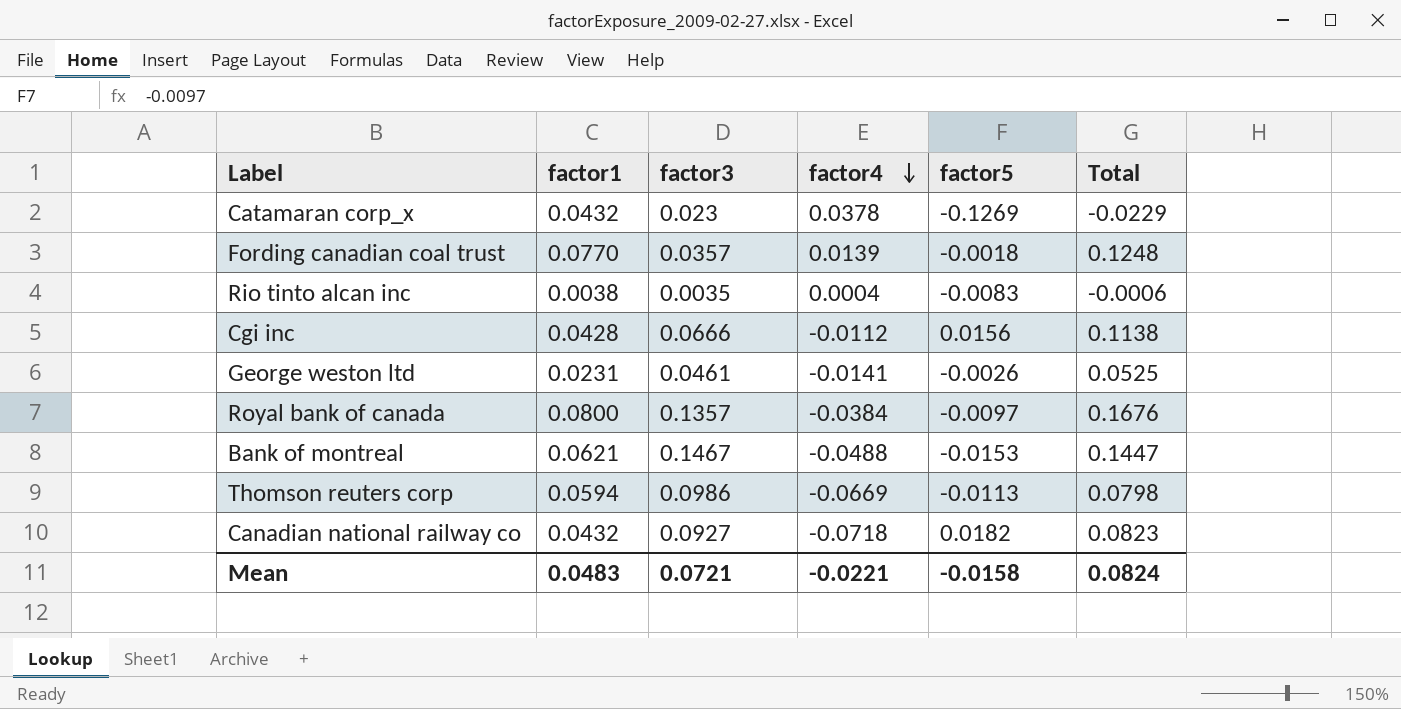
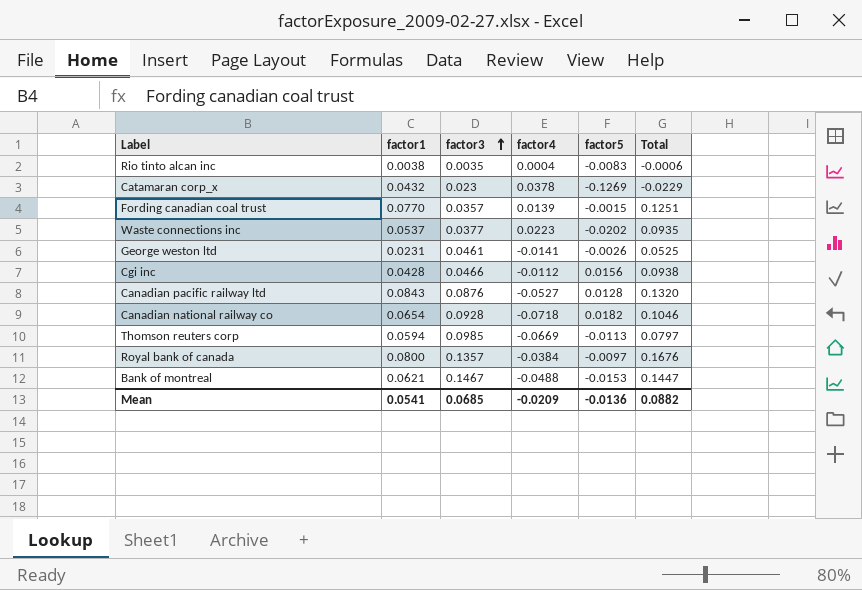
row order: factor4 descending -> factor3 ascending
Fording canadian coal trust | factor5: -0.0018 -> -0.0015
Fording canadian coal trust | Total: 0.1248 -> 0.1251
row Waste connections inc: none -> 0.0537 | 0.0377 | 0.0223 | -0.0202 | 0.0935
Cgi inc | factor3: 0.0666 -> 0.0466
Cgi inc | Total: 0.1138 -> 0.0938
row Canadian pacific railway ltd: none -> 0.0843 | 0.0876 | -0.0527 | 0.0128 | 0.1320
Canadian national railway co | factor1: 0.0432 -> 0.0654
Canadian national railway co | factor3: 0.0927 -> 0.0928
Canadian national railway co | Total: 0.0823 -> 0.1046
Thomson reuters corp | factor3: 0.0986 -> 0.0985
Thomson reuters corp | Total: 0.0798 -> 0.0797
Mean | factor1: 0.0483 -> 0.0541
Mean | factor3: 0.0721 -> 0.0685
Mean | factor4: -0.0221 -> -0.0209
Mean | factor5: -0.0158 -> -0.0136
Mean | Total: 0.0824 -> 0.0882

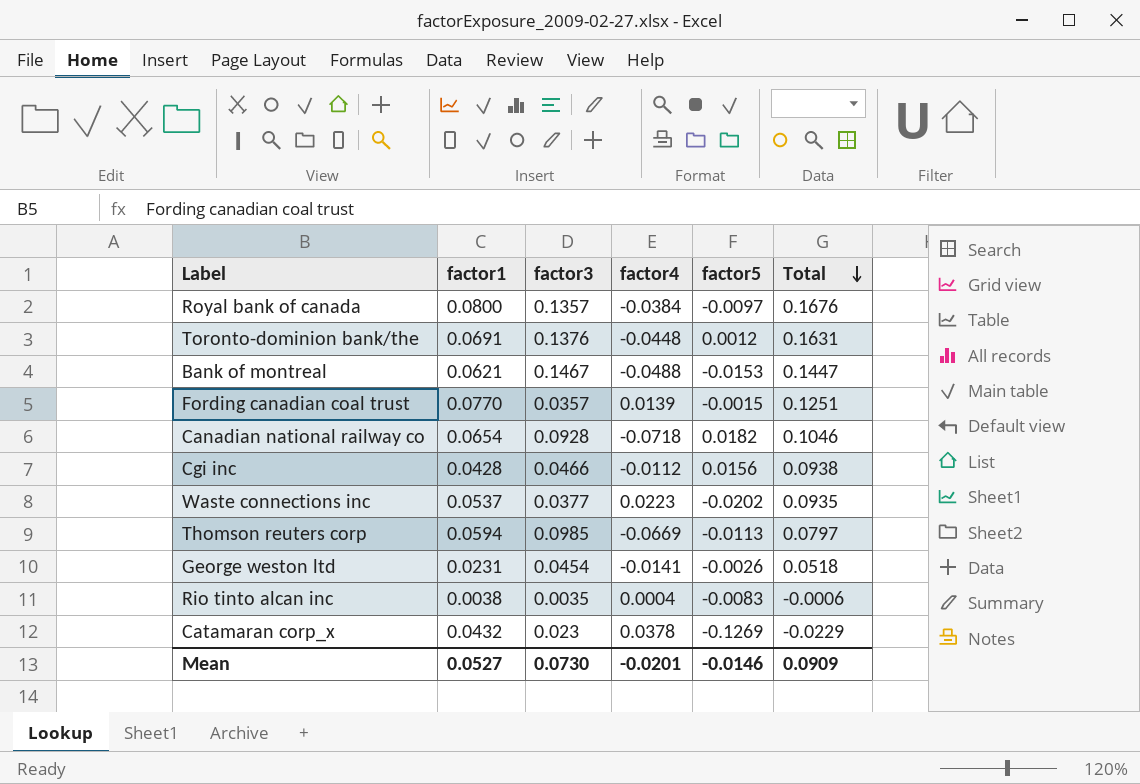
row order: factor3 ascending -> Total descending
row Canadian pacific railway ltd: 0.0843 | 0.0876 | -0.0527 | 0.0128 | 0.1320 -> none
row Toronto-dominion bank/the: none -> 0.0691 | 0.1376 | -0.0448 | 0.0012 | 0.1631
George weston ltd | factor3: 0.0461 -> 0.0454
George weston ltd | Total: 0.0525 -> 0.0518
Mean | factor1: 0.0541 -> 0.0527
Mean | factor3: 0.0685 -> 0.0730
Mean | factor4: -0.0209 -> -0.0201
Mean | factor5: -0.0136 -> -0.0146
Mean | Total: 0.0882 -> 0.0909

